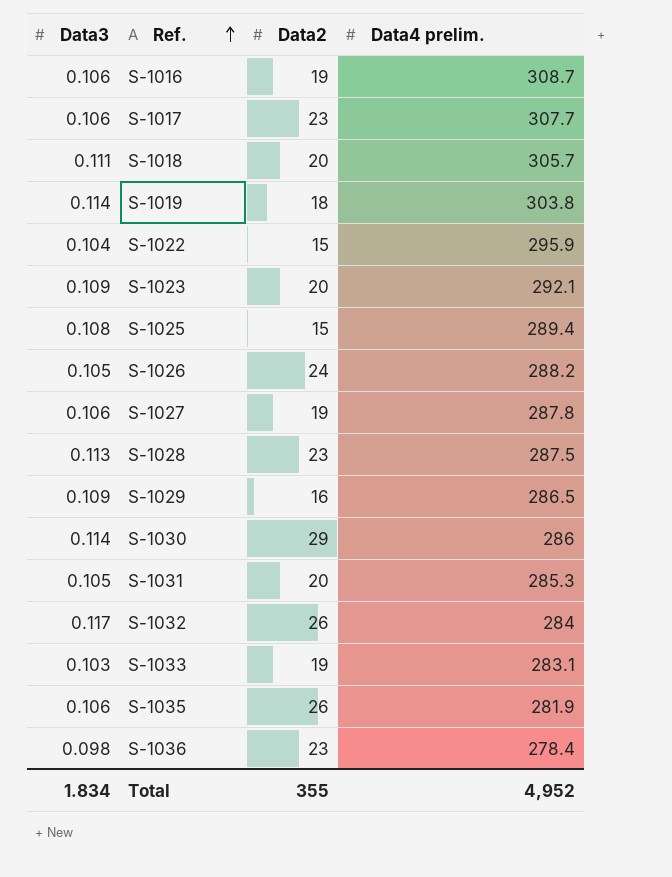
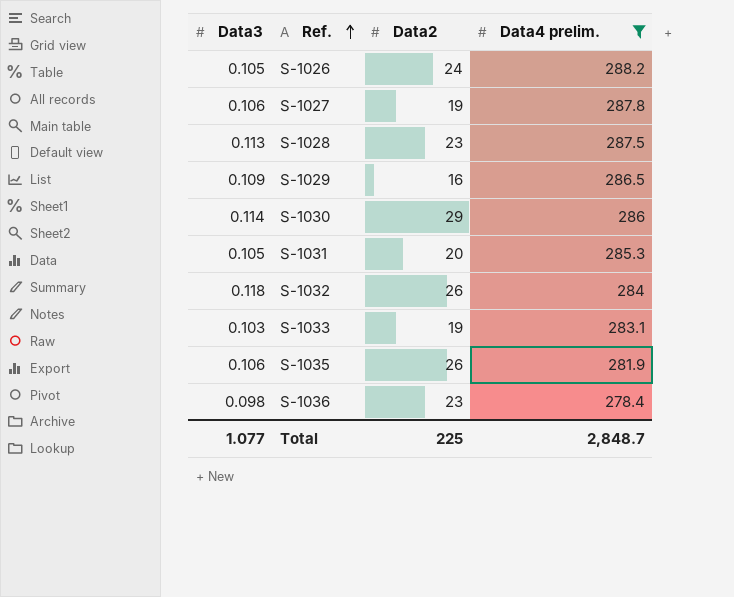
filter: none -> Data4 prelim. <= 288.2
S-1032 | Data3: 0.117 -> 0.118
Total | Data3: 1.834 -> 1.077
Total | Data2: 355 -> 225
Total | Data4 prelim.: 4,952 -> 2,848.7

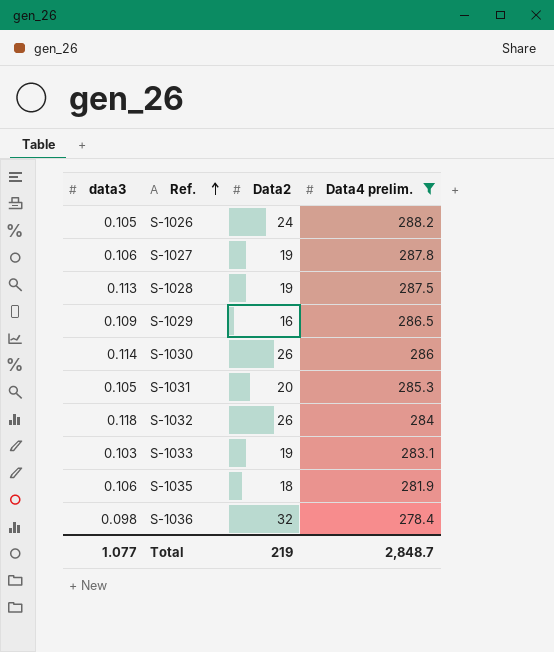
column name: Data3 -> data3
S-1028 | Data2: 23 -> 19
S-1030 | Data2: 29 -> 26
S-1035 | Data2: 26 -> 18
S-1036 | Data2: 23 -> 32
Total | Data2: 225 -> 219

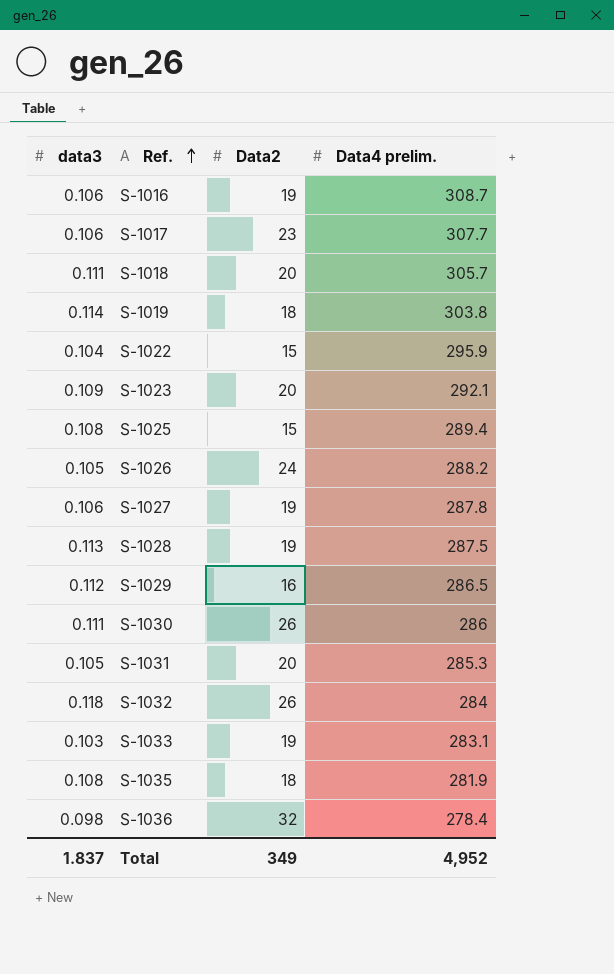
filter: Data4 prelim. <= 288.2 -> none
S-1029 | data3: 0.109 -> 0.112
S-1030 | data3: 0.114 -> 0.111
S-1035 | data3: 0.106 -> 0.108
Total | data3: 1.077 -> 1.837
Total | Data2: 219 -> 349
Total | Data4 prelim.: 2,848.7 -> 4,952

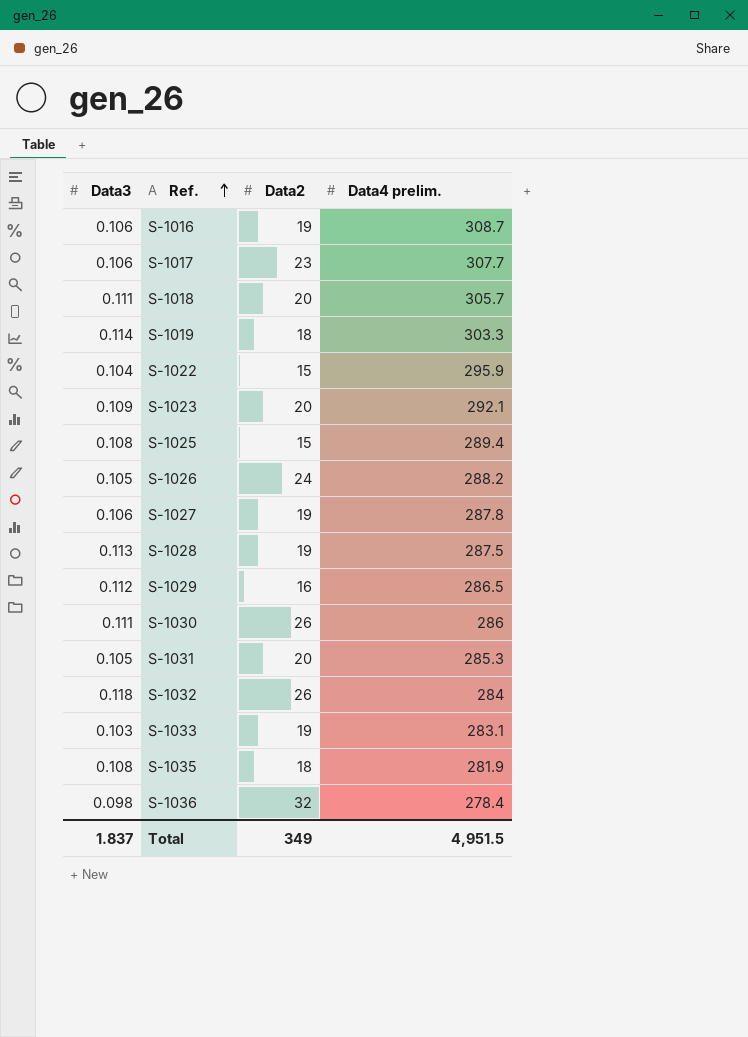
column name: data3 -> Data3
S-1019 | Data4 prelim.: 303.8 -> 303.3
Total | Data4 prelim.: 4,952 -> 4,951.5

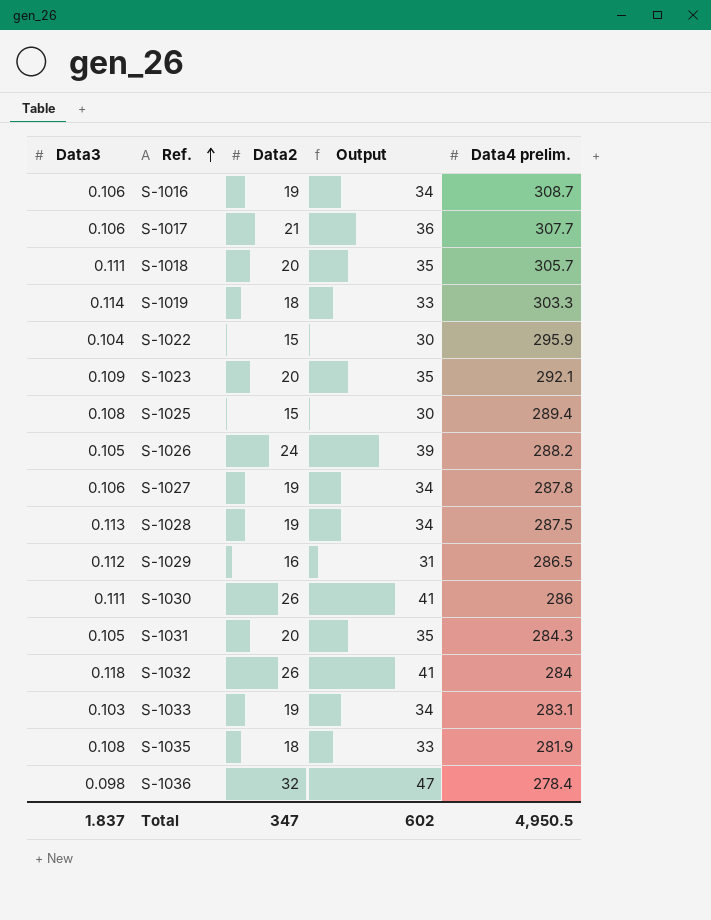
column Output | formula: none -> [Data2] + 15
S-1017 | Data2: 23 -> 21
S-1031 | Data4 prelim.: 285.3 -> 284.3
Total | Data2: 349 -> 347
Total | Data4 prelim.: 4,951.5 -> 4,950.5

